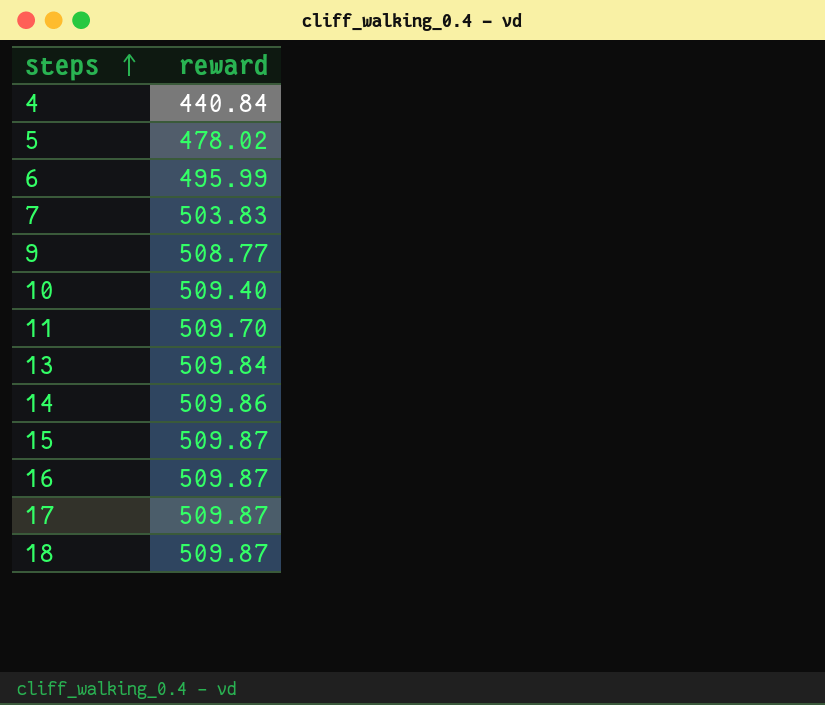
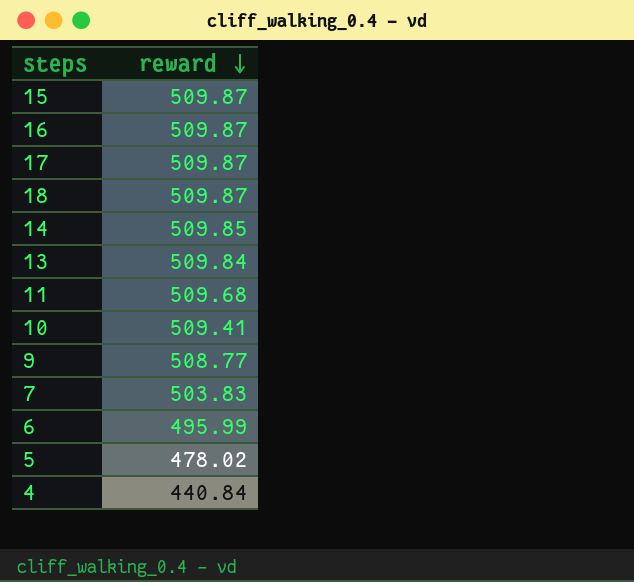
row order: steps ascending -> reward descending
14 | reward: 509.86 -> 509.85
11 | reward: 509.70 -> 509.68
10 | reward: 509.40 -> 509.41

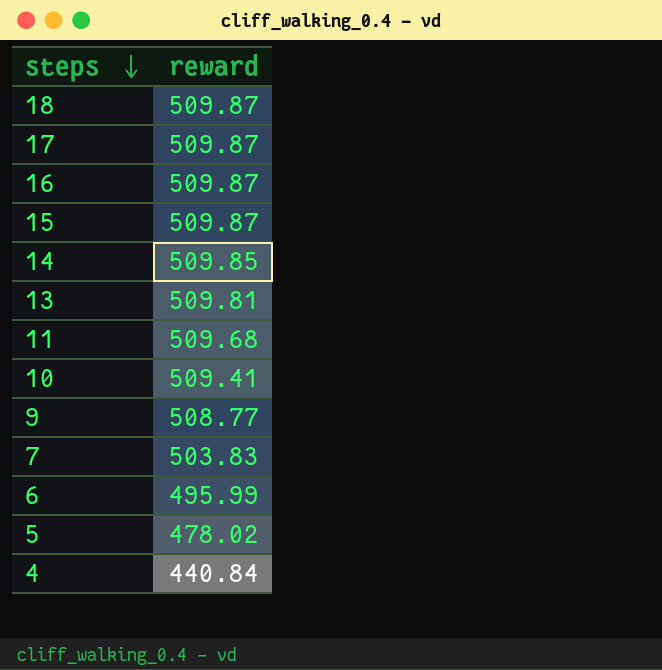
row order: reward descending -> steps descending
13 | reward: 509.84 -> 509.81

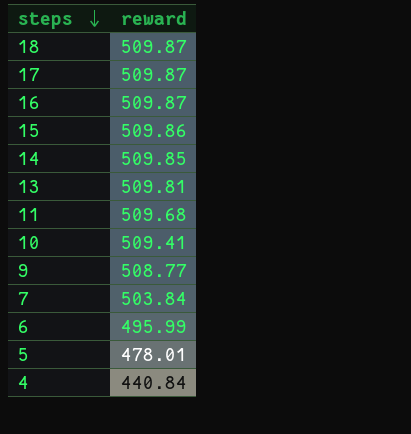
15 | reward: 509.87 -> 509.86
7 | reward: 503.83 -> 503.84
5 | reward: 478.02 -> 478.01

